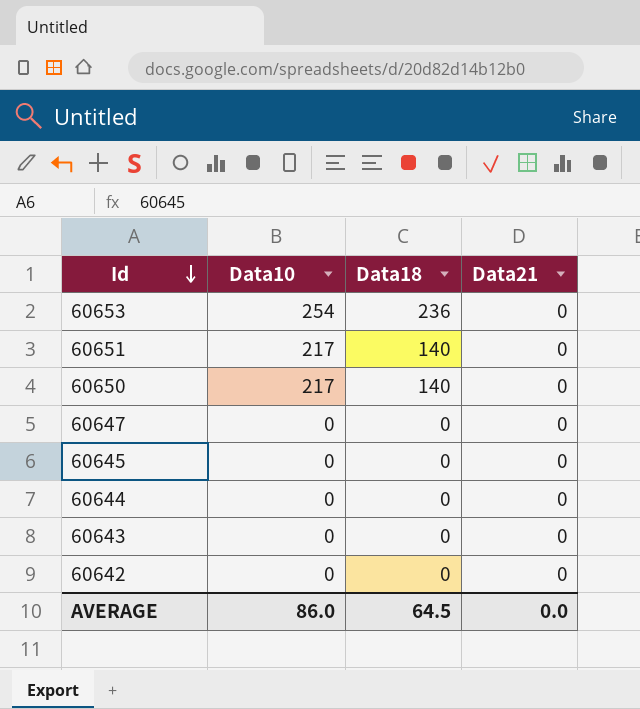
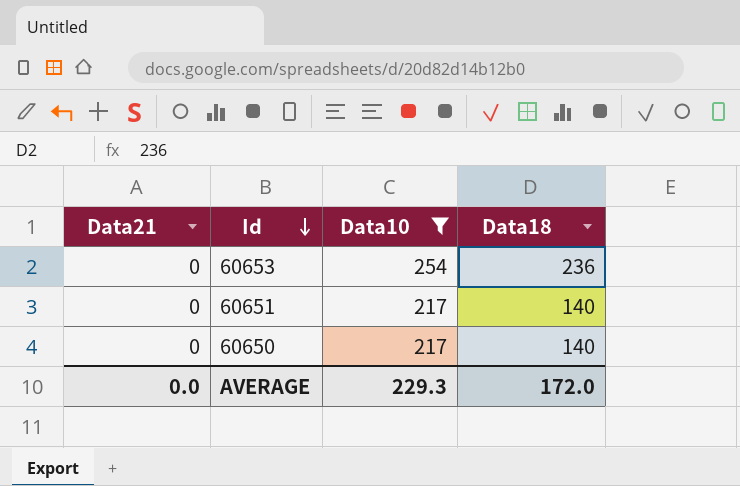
filter: none -> Data10 != 0
column Data21 | position: 4 -> 1
AVERAGE | Data10: 86.0 -> 229.3
AVERAGE | Data18: 64.5 -> 172.0

